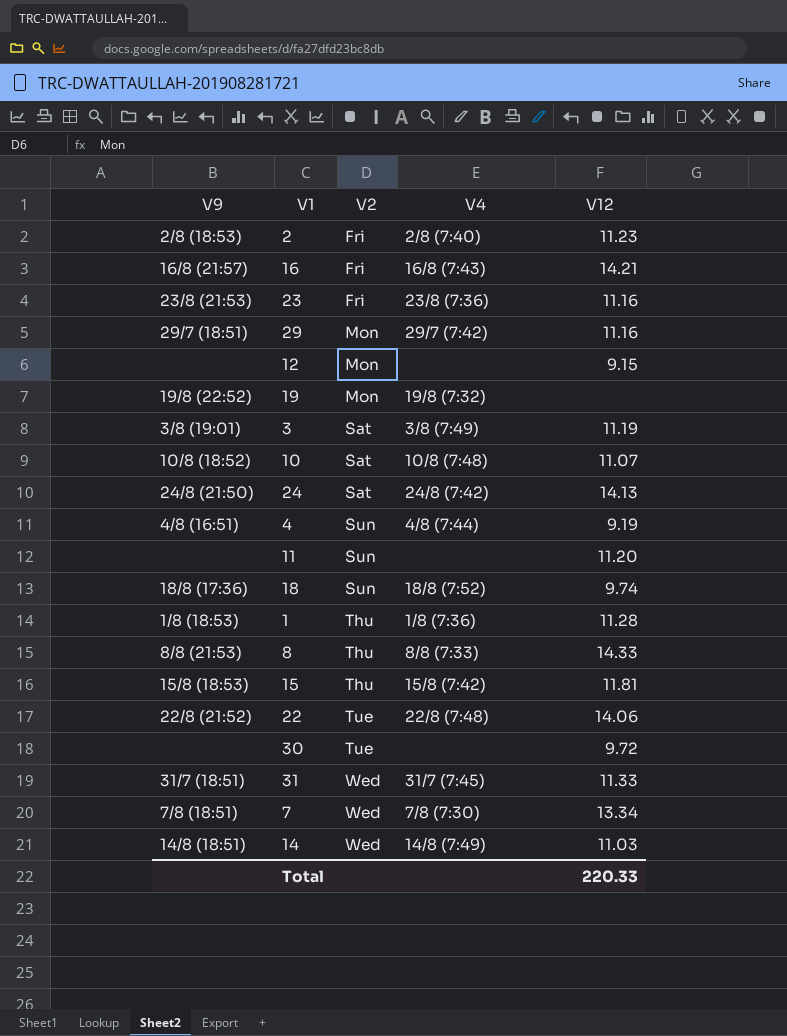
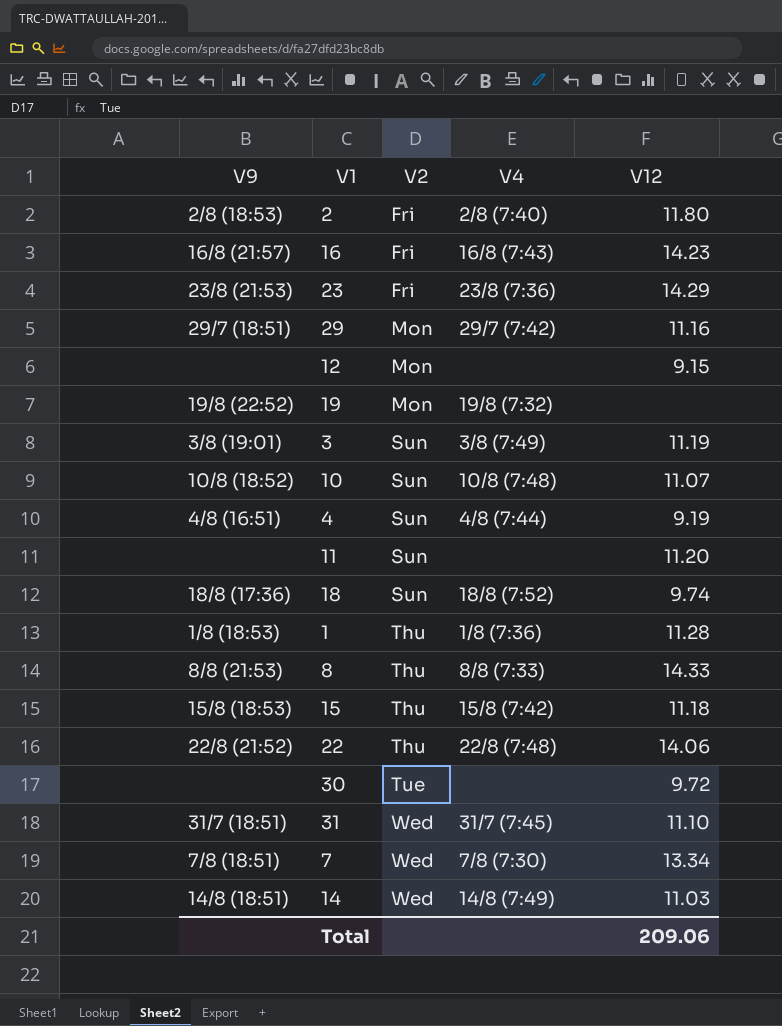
row 24: 24/8 (21:50) | Sat | 24/8 (7:42) | 14.13 -> none
2 | V12: 11.23 -> 11.80
16 | V12: 14.21 -> 14.23
23 | V12: 11.16 -> 14.29
3 | V2: Sat -> Sun
10 | V2: Sat -> Sun
15 | V12: 11.81 -> 11.18
22 | V2: Tue -> Thu
31 | V12: 11.33 -> 11.10
Total | V12: 220.33 -> 209.06

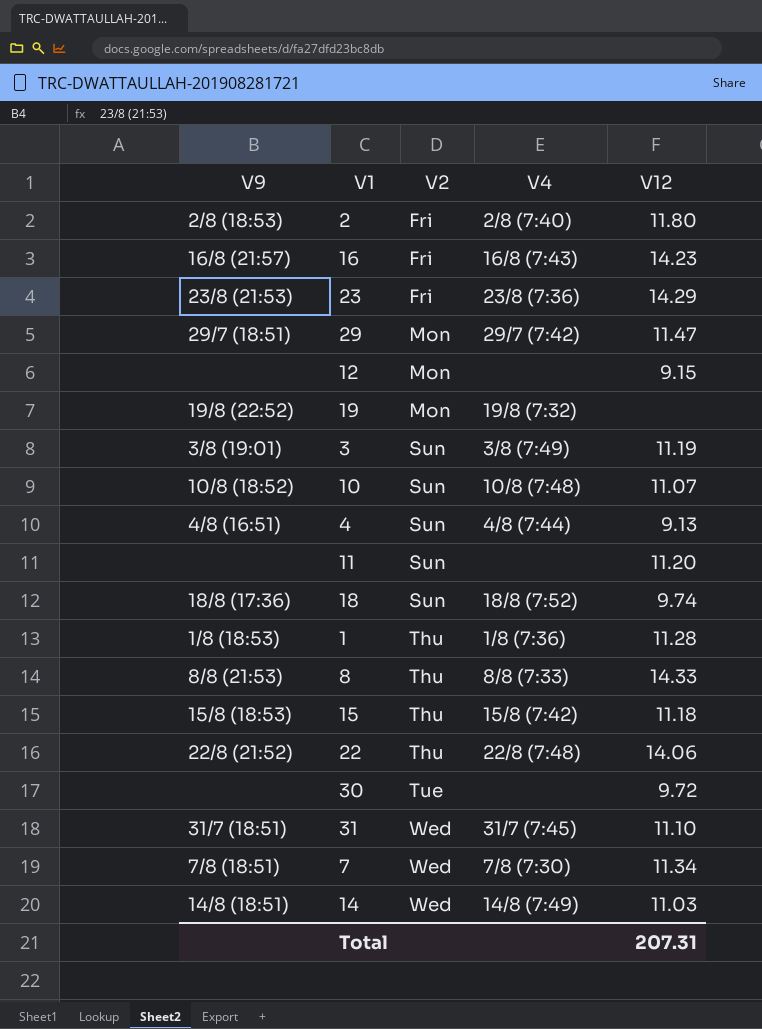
29 | V12: 11.16 -> 11.47
4 | V12: 9.19 -> 9.13
7 | V12: 13.34 -> 11.34
Total | V12: 209.06 -> 207.31

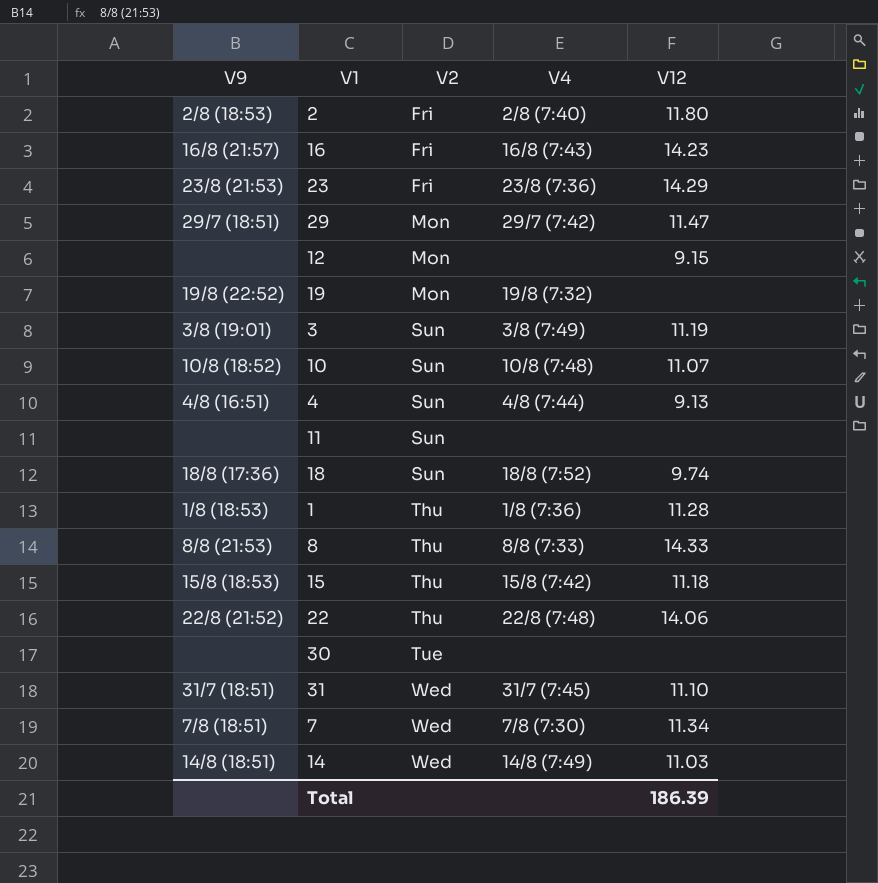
11 | V12: 11.20 -> none
30 | V12: 9.72 -> none
Total | V12: 207.31 -> 186.39

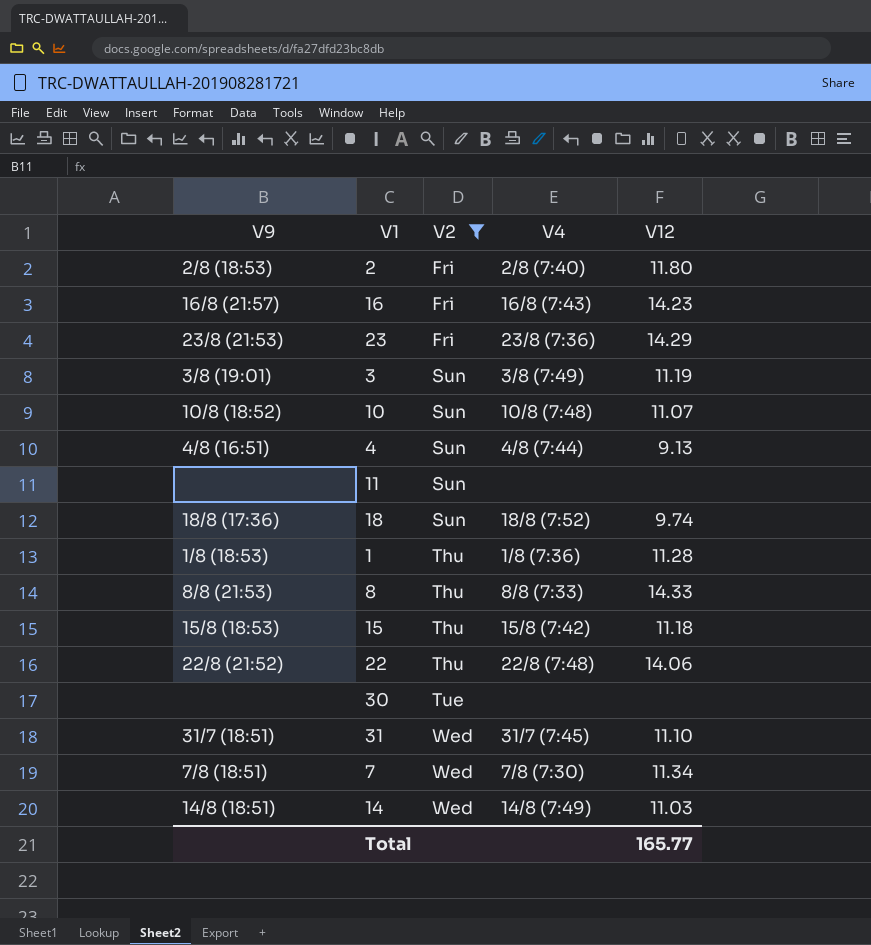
filter: none -> V2 != Mon
Total | V12: 186.39 -> 165.77

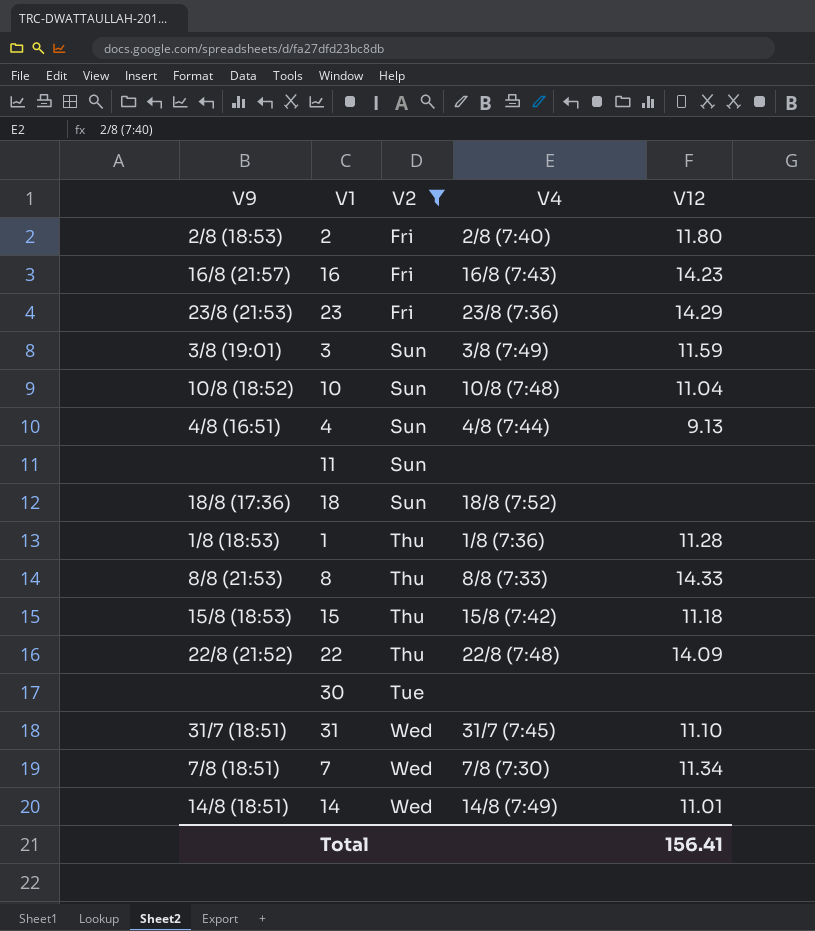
3 | V12: 11.19 -> 11.59
10 | V12: 11.07 -> 11.04
18 | V12: 9.74 -> none
22 | V12: 14.06 -> 14.09
14 | V12: 11.03 -> 11.01
Total | V12: 165.77 -> 156.41

